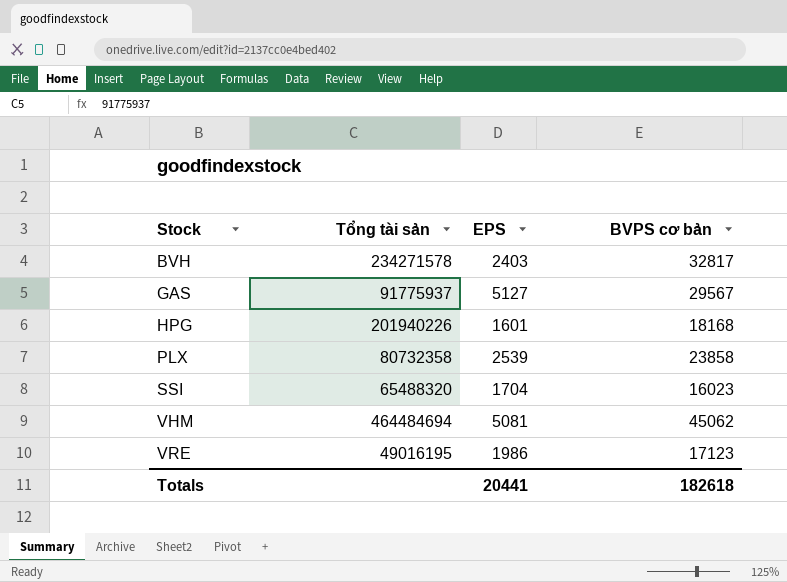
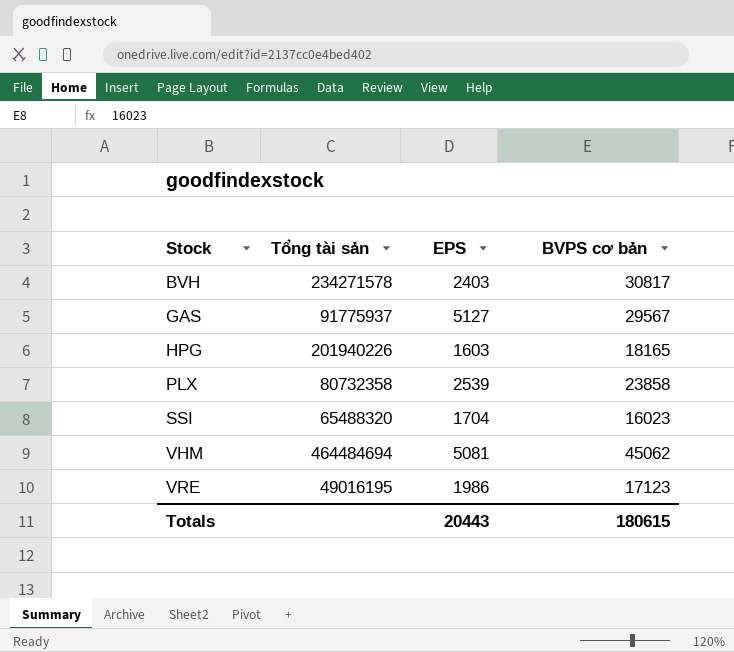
BVH | BVPS cơ bản: 32817 -> 30817
HPG | EPS: 1601 -> 1603
HPG | BVPS cơ bản: 18168 -> 18165
Totals | EPS: 20441 -> 20443
Totals | BVPS cơ bản: 182618 -> 180615

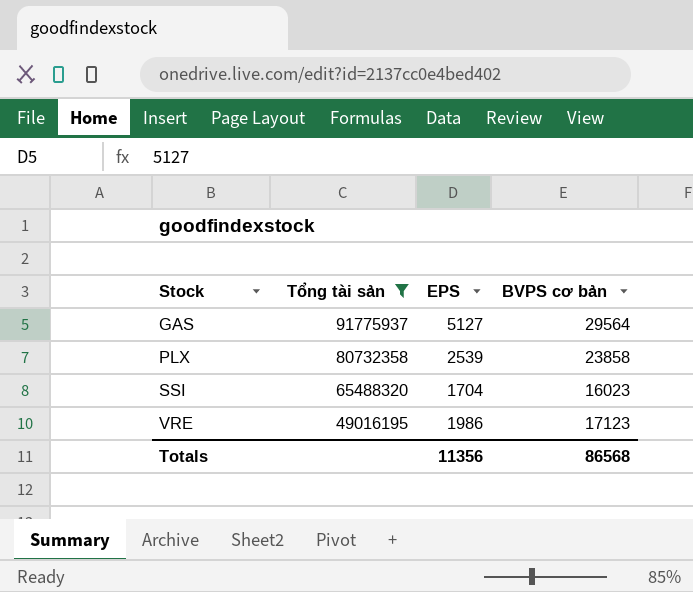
filter: none -> Tổng tài sản <= 91775937
GAS | BVPS cơ bản: 29567 -> 29564
Totals | EPS: 20443 -> 11356
Totals | BVPS cơ bản: 180615 -> 86568

